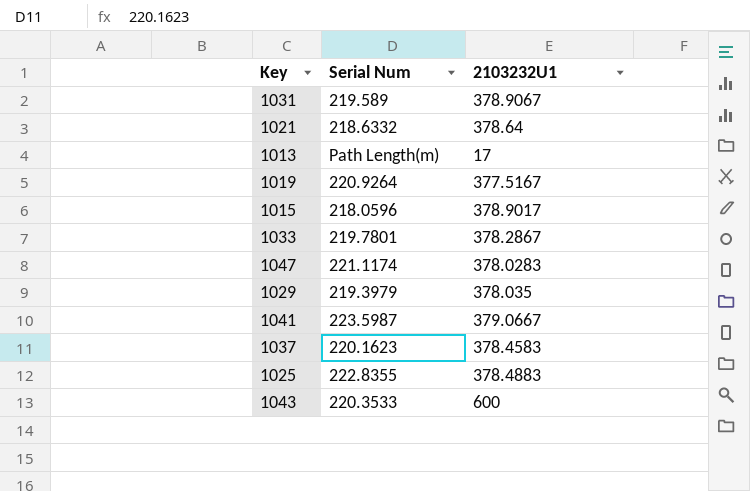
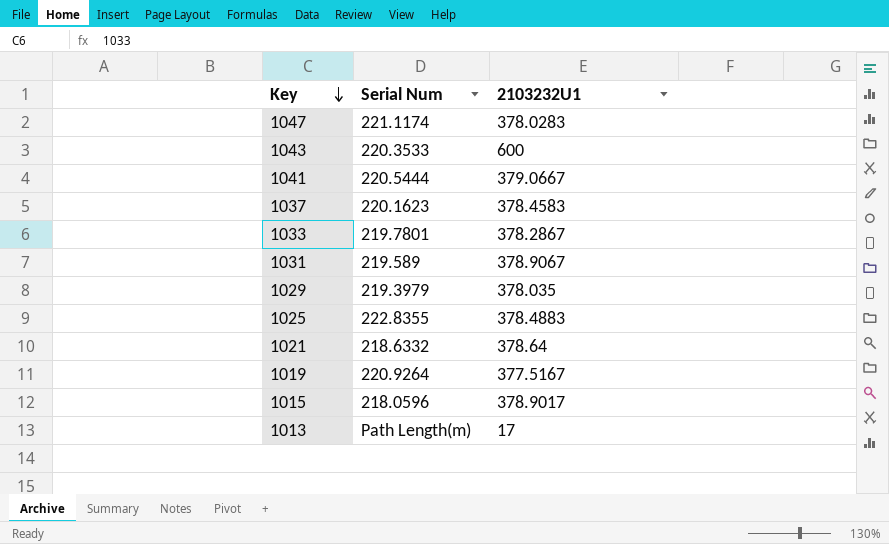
row order: none -> Key descending
1041 | Serial Num: 223.5987 -> 220.5444

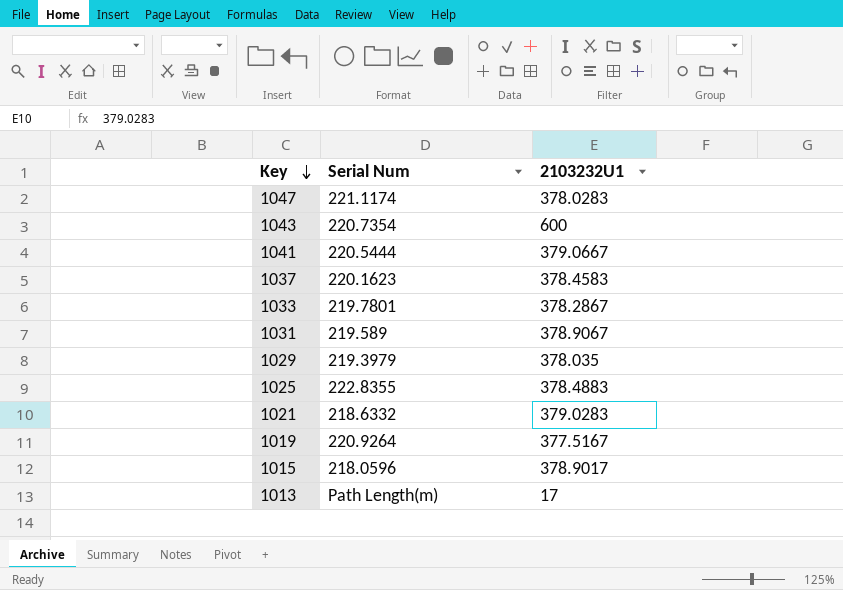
1043 | Serial Num: 220.3533 -> 220.7354
1021 | 2103232U1: 378.64 -> 379.0283

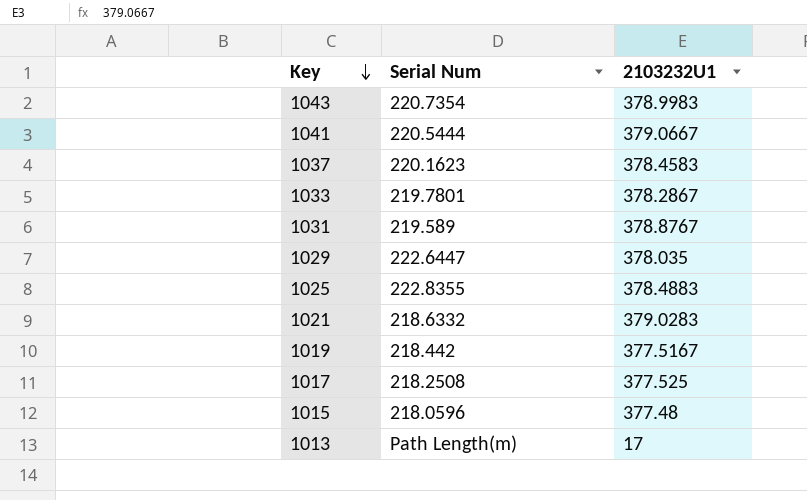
row 1047: 221.1174 | 378.0283 -> none
1043 | 2103232U1: 600 -> 378.9983
1031 | 2103232U1: 378.9067 -> 378.8767
1029 | Serial Num: 219.3979 -> 222.6447
1019 | Serial Num: 220.9264 -> 218.442
row 1017: none -> 218.2508 | 377.525
1015 | 2103232U1: 378.9017 -> 377.48

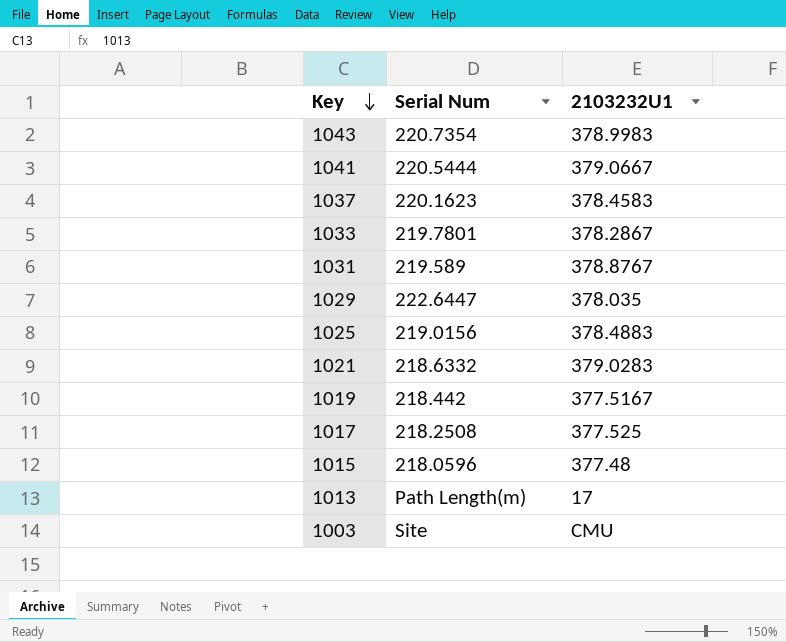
1025 | Serial Num: 222.8355 -> 219.0156
row 1003: none -> Site | CMU

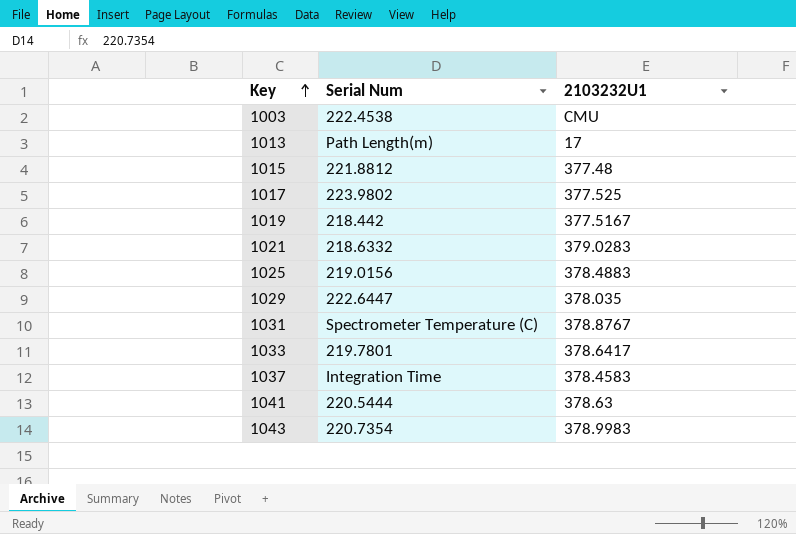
row order: Key descending -> Key ascending
1003 | Serial Num: Site -> 222.4538
1015 | Serial Num: 218.0596 -> 221.8812
1017 | Serial Num: 218.2508 -> 223.9802
1031 | Serial Num: 219.589 -> Spectrometer Temperature (C)
1033 | 2103232U1: 378.2867 -> 378.6417
1037 | Serial Num: 220.1623 -> Integration Time
1041 | 2103232U1: 379.0667 -> 378.63

